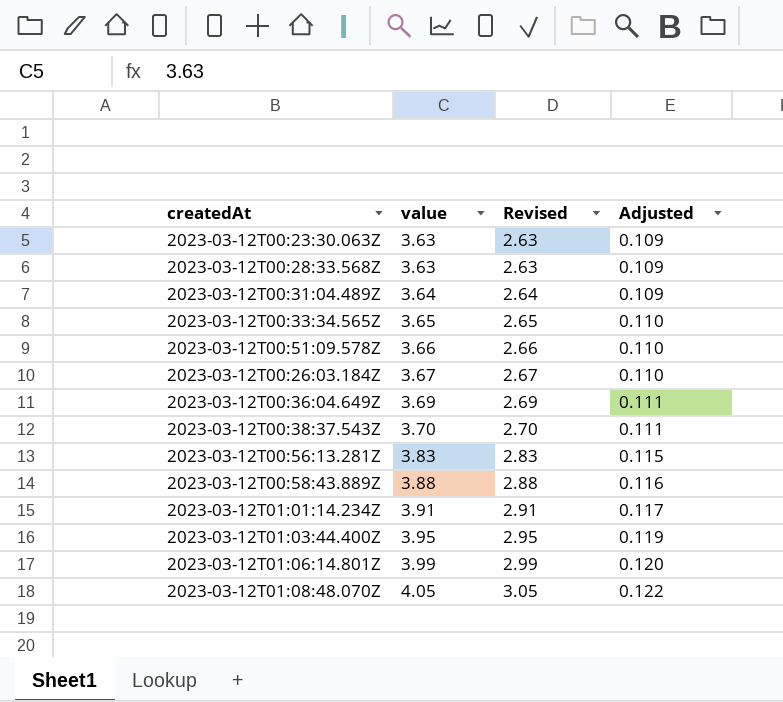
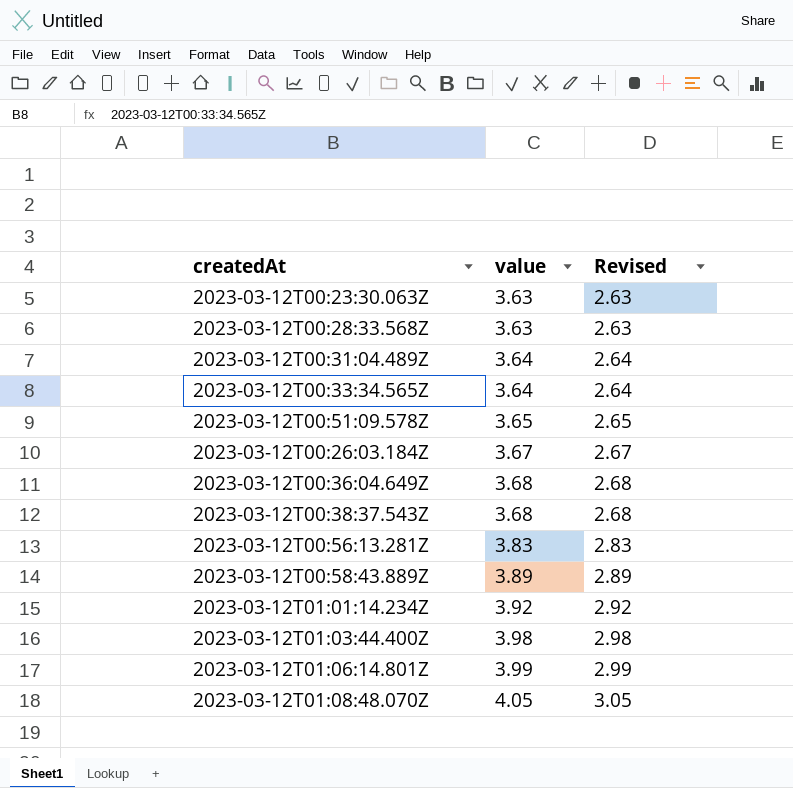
column Adjusted | formula: [value] * 0.03 -> none
2023-03-12T00:33:34.565Z | value: 3.65 -> 3.64
2023-03-12T00:33:34.565Z | Revised: 2.65 -> 2.64
2023-03-12T00:51:09.578Z | value: 3.66 -> 3.65
2023-03-12T00:51:09.578Z | Revised: 2.66 -> 2.65
2023-03-12T00:36:04.649Z | value: 3.69 -> 3.68
2023-03-12T00:36:04.649Z | Revised: 2.69 -> 2.68
2023-03-12T00:38:37.543Z | value: 3.70 -> 3.68
2023-03-12T00:38:37.543Z | Revised: 2.70 -> 2.68
2023-03-12T00:58:43.889Z | value: 3.88 -> 3.89
2023-03-12T00:58:43.889Z | Revised: 2.88 -> 2.89
2023-03-12T01:01:14.234Z | value: 3.91 -> 3.92
2023-03-12T01:01:14.234Z | Revised: 2.91 -> 2.92
2023-03-12T01:03:44.400Z | value: 3.95 -> 3.98
2023-03-12T01:03:44.400Z | Revised: 2.95 -> 2.98

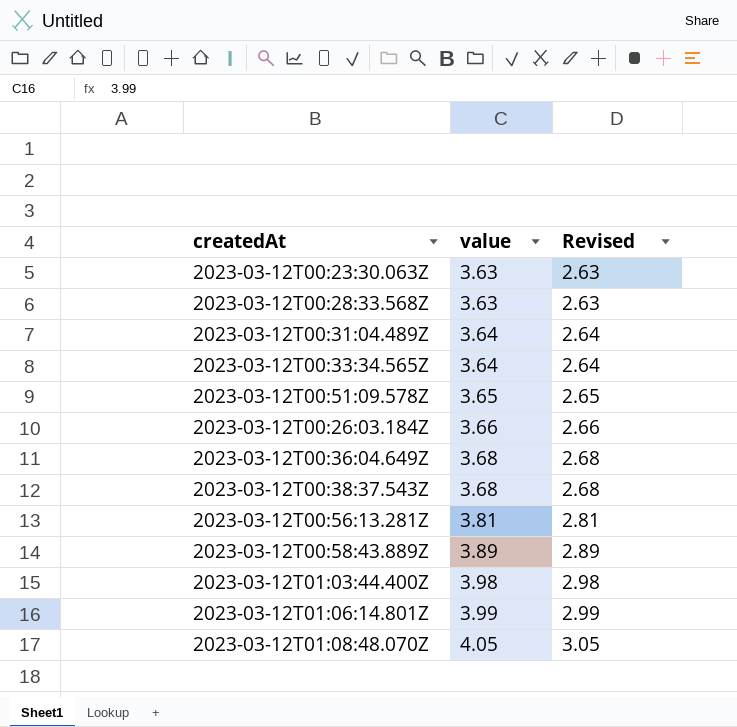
row 2023-03-12T01:01:14.234Z: 3.92 | 2.92 -> none
2023-03-12T00:26:03.184Z | value: 3.67 -> 3.66
2023-03-12T00:26:03.184Z | Revised: 2.67 -> 2.66
2023-03-12T00:56:13.281Z | value: 3.83 -> 3.81
2023-03-12T00:56:13.281Z | Revised: 2.83 -> 2.81

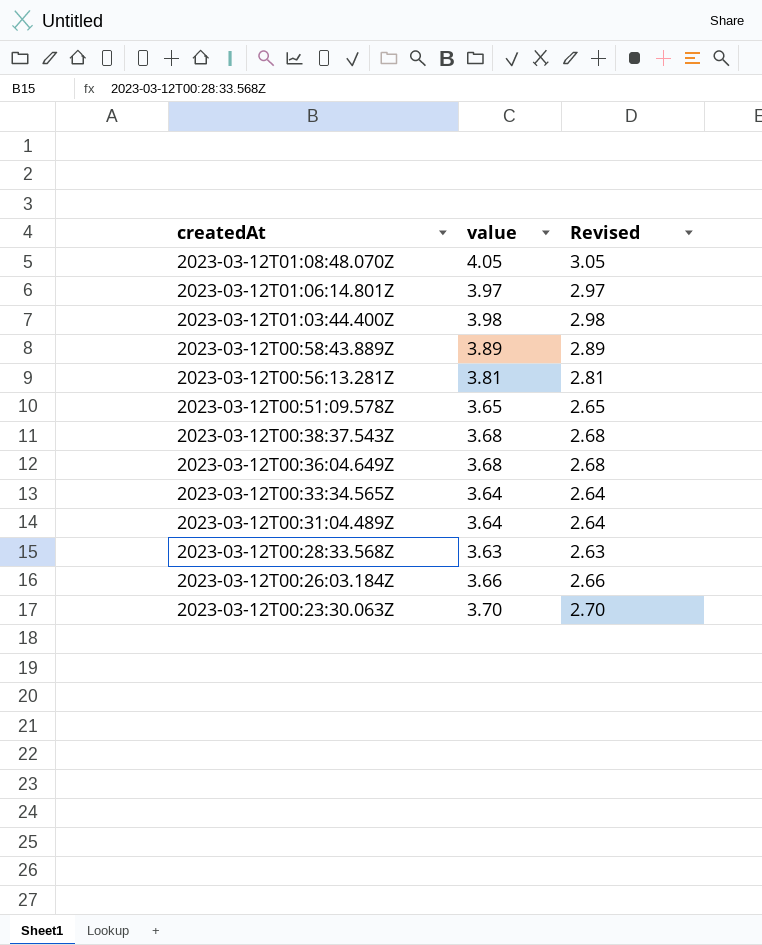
row order: value ascending -> createdAt descending
2023-03-12T01:06:14.801Z | value: 3.99 -> 3.97
2023-03-12T01:06:14.801Z | Revised: 2.99 -> 2.97
2023-03-12T00:23:30.063Z | value: 3.63 -> 3.70
2023-03-12T00:23:30.063Z | Revised: 2.63 -> 2.70

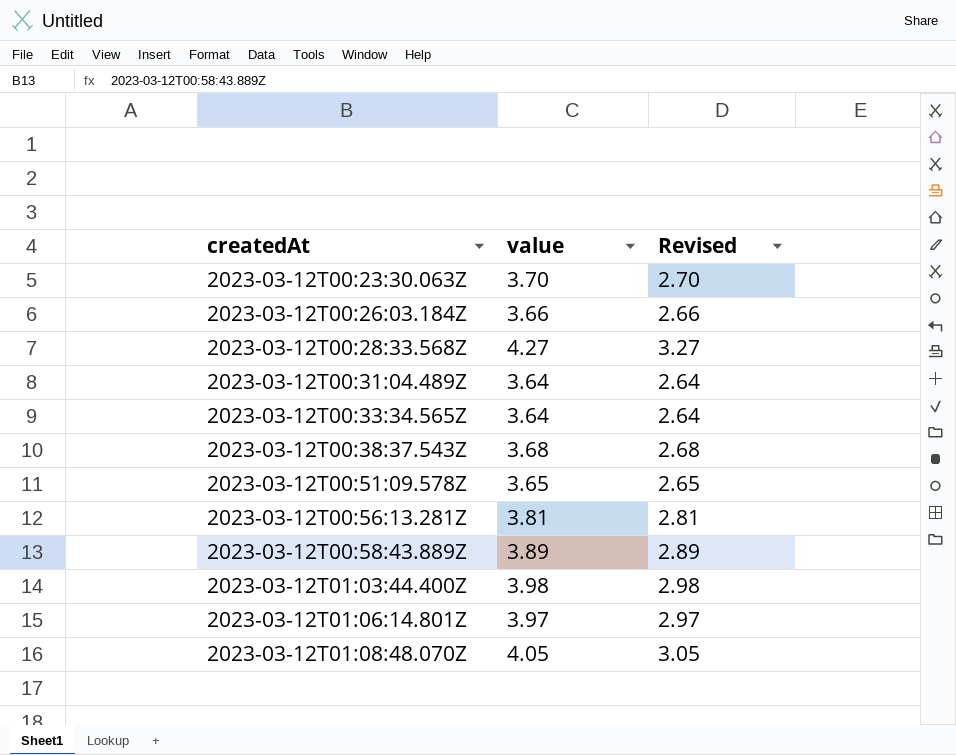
row order: createdAt descending -> createdAt ascending
row 2023-03-12T00:36:04.649Z: 3.68 | 2.68 -> none
2023-03-12T00:28:33.568Z | value: 3.63 -> 4.27
2023-03-12T00:28:33.568Z | Revised: 2.63 -> 3.27

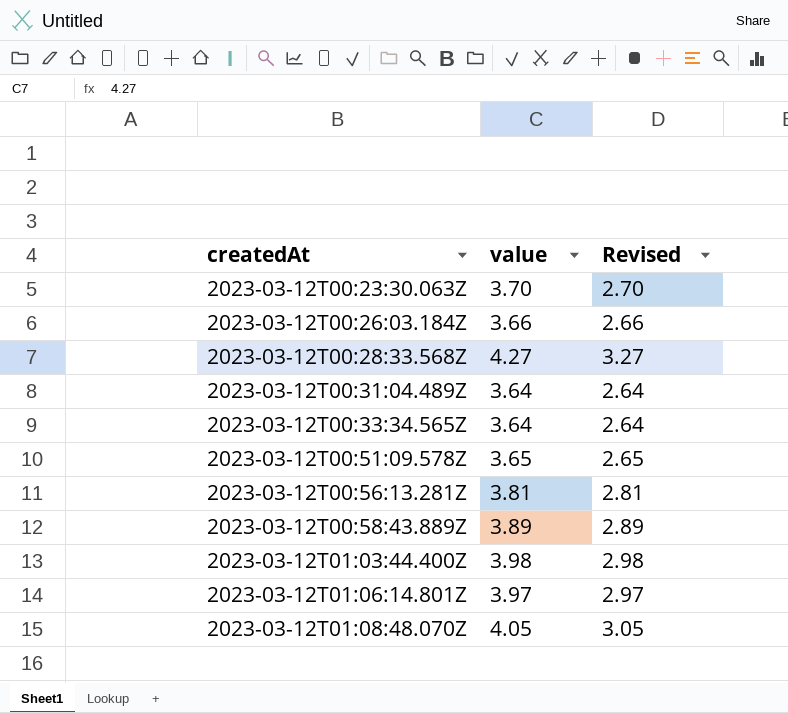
row 2023-03-12T00:38:37.543Z: 3.68 | 2.68 -> none

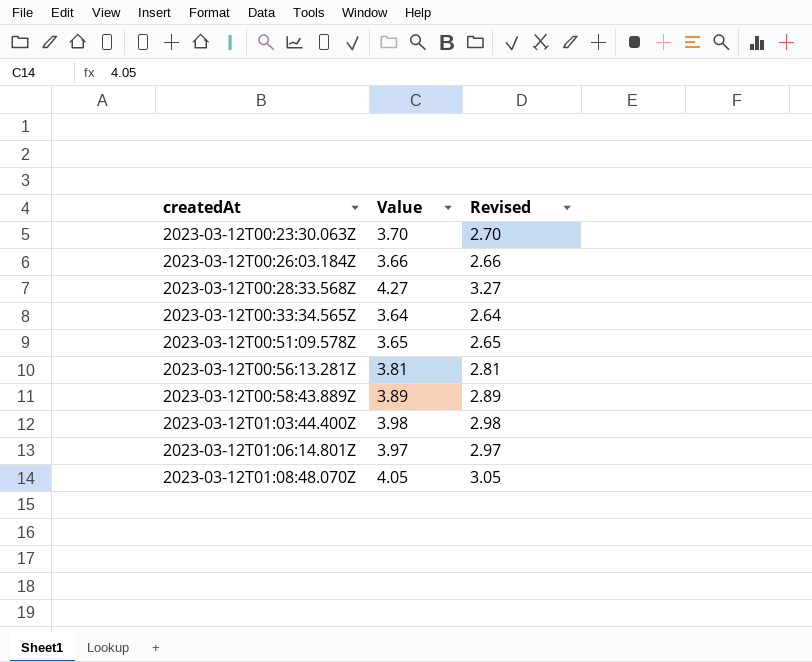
column name: value -> Value
row 2023-03-12T00:31:04.489Z: 3.64 | 2.64 -> none

